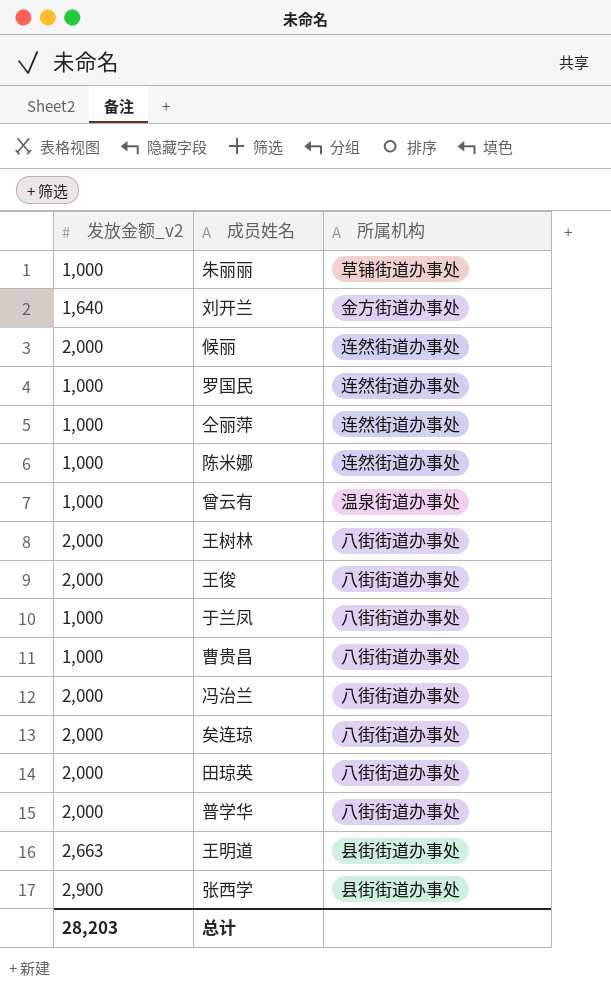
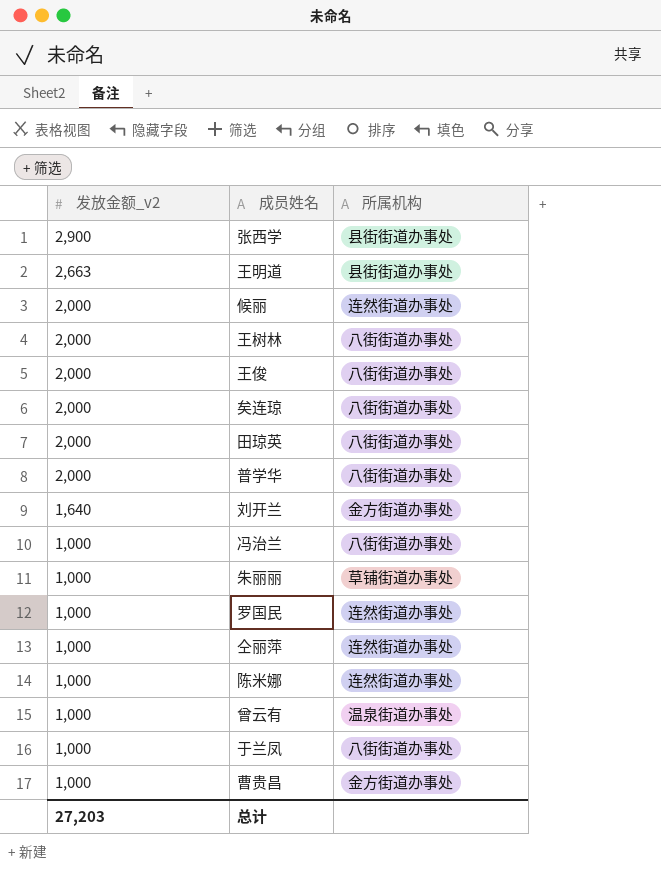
row order: none -> 发放金额_v2 descending
冯治兰 | 发放金额_v2: 2,000 -> 1,000
曹贵昌 | 所属机构: 八街街道办事处 -> 金方街道办事处
总计 | 发放金额_v2: 28,203 -> 27,203

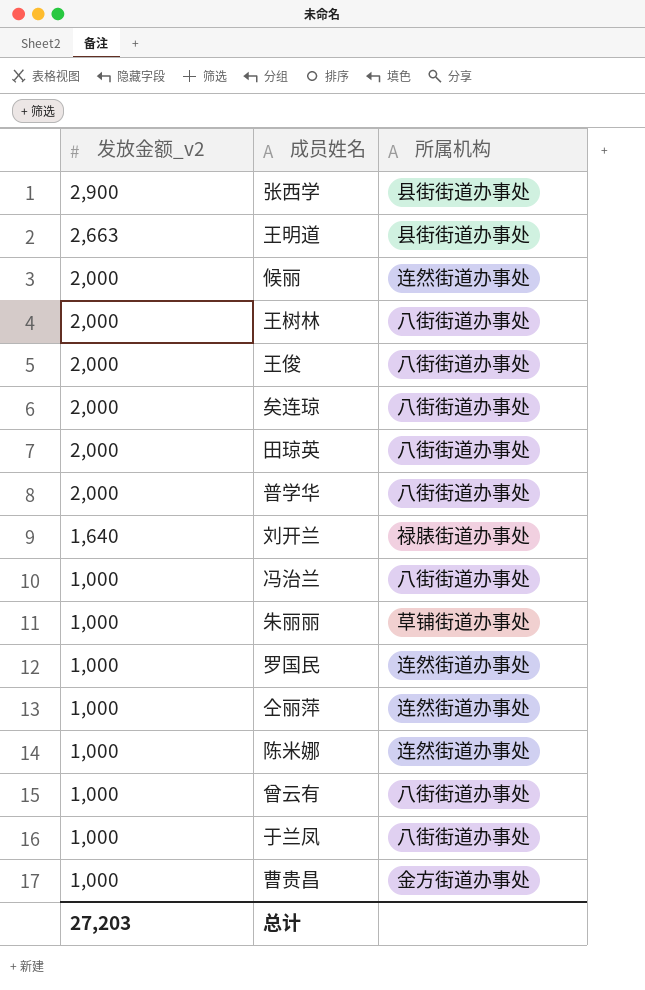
刘开兰 | 所属机构: 金方街道办事处 -> 禄脿街道办事处
曾云有 | 所属机构: 温泉街道办事处 -> 八街街道办事处

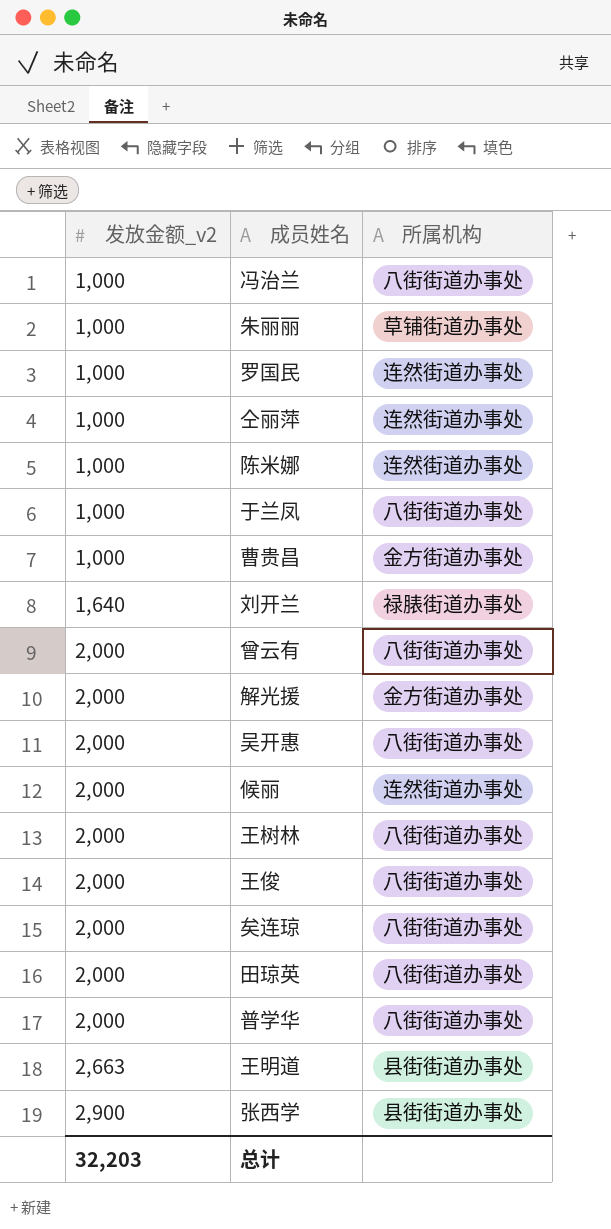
row order: 发放金额_v2 descending -> 发放金额_v2 ascending
曾云有 | 发放金额_v2: 1,000 -> 2,000
row 解光援: none -> 2,000 | 金方街道办事处
row 吴开惠: none -> 2,000 | 八街街道办事处
总计 | 发放金额_v2: 27,203 -> 32,203

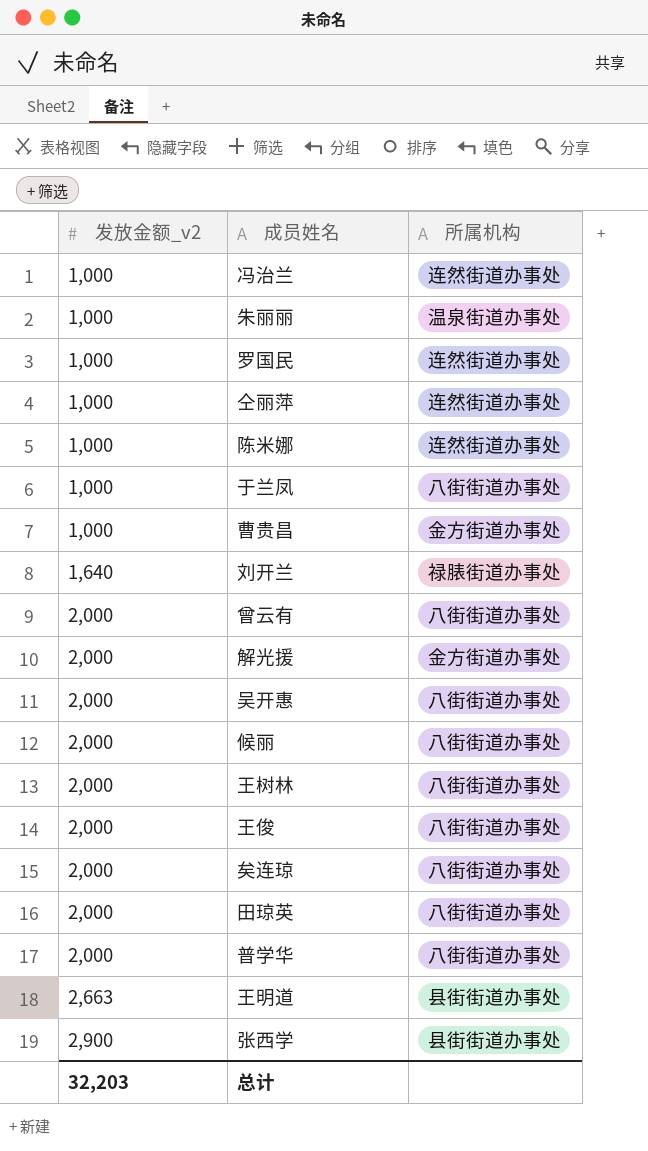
冯治兰 | 所属机构: 八街街道办事处 -> 连然街道办事处
朱丽丽 | 所属机构: 草铺街道办事处 -> 温泉街道办事处
候丽 | 所属机构: 连然街道办事处 -> 八街街道办事处

